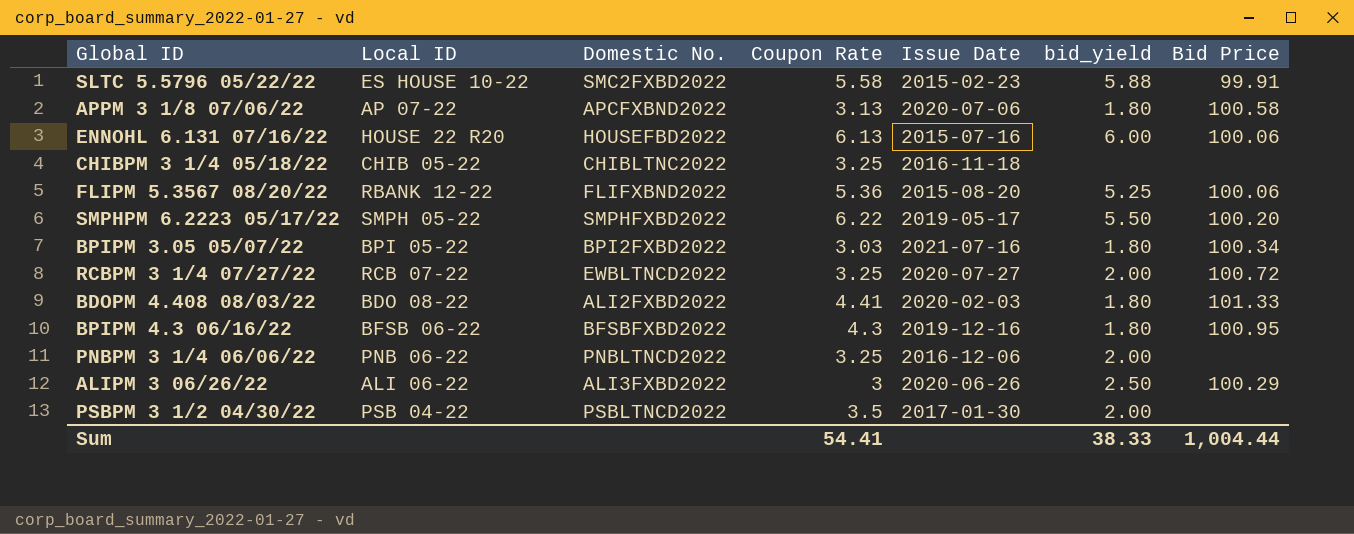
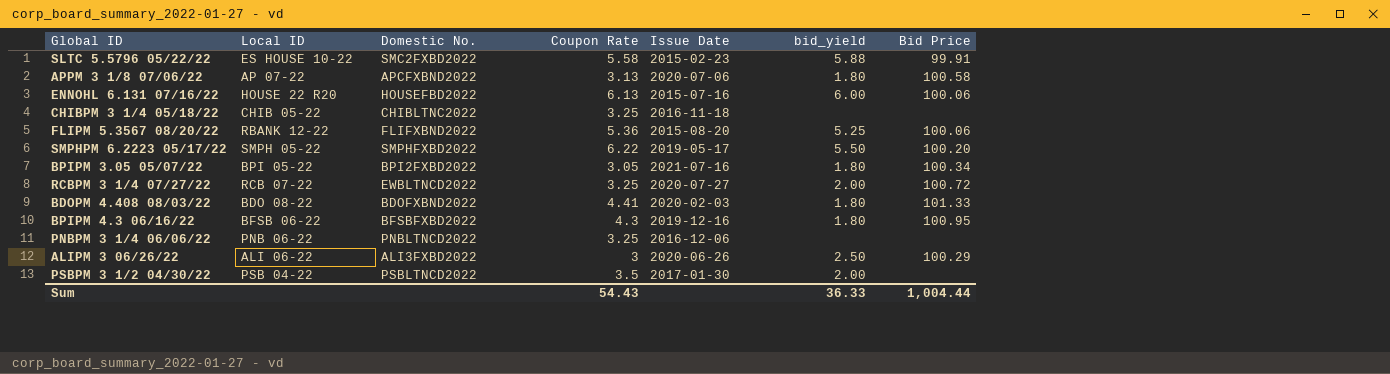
BPIPM 3.05 05/07/22 | Coupon Rate: 3.03 -> 3.05
BDOPM 4.408 08/03/22 | Domestic No.: ALI2FXBD2022 -> BDOFXBND2022
PNBPM 3 1/4 06/06/22 | bid_yield: 2.00 -> none
Sum | Coupon Rate: 54.41 -> 54.43
Sum | bid_yield: 38.33 -> 36.33

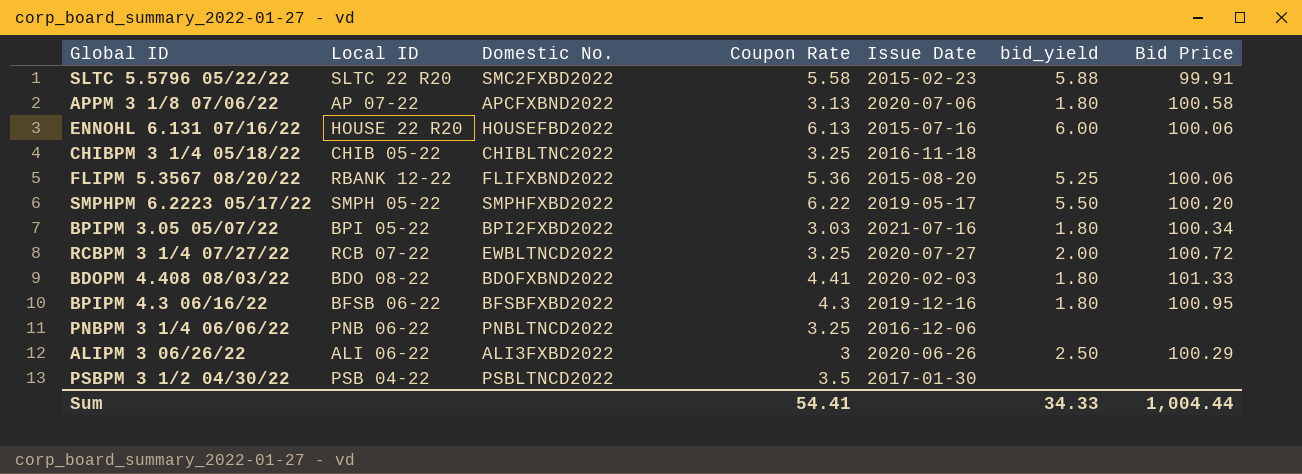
SLTC 5.5796 05/22/22 | Local ID: ES HOUSE 10-22 -> SLTC 22 R20
BPIPM 3.05 05/07/22 | Coupon Rate: 3.05 -> 3.03
PSBPM 3 1/2 04/30/22 | bid_yield: 2.00 -> none
Sum | Coupon Rate: 54.43 -> 54.41
Sum | bid_yield: 36.33 -> 34.33

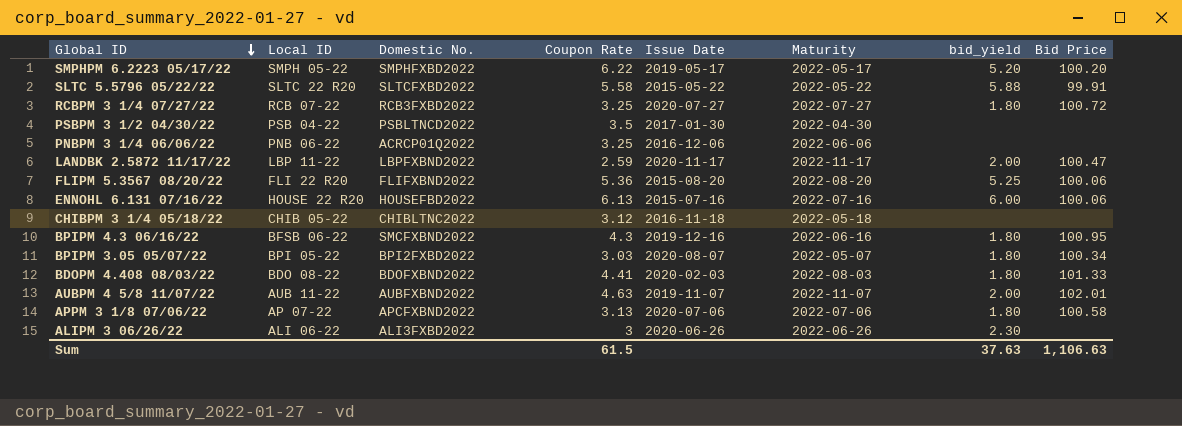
row order: none -> Global ID descending
column Maturity | position: none -> 6
SMPHPM 6.2223 05/17/22 | bid_yield: 5.50 -> 5.20
SLTC 5.5796 05/22/22 | Domestic No.: SMC2FXBD2022 -> SLTCFXBD2022
SLTC 5.5796 05/22/22 | Issue Date: 2015-02-23 -> 2015-05-22
RCBPM 3 1/4 07/27/22 | Domestic No.: EWBLTNCD2022 -> RCB3FXBD2022
RCBPM 3 1/4 07/27/22 | bid_yield: 2.00 -> 1.80
PNBPM 3 1/4 06/06/22 | Domestic No.: PNBLTNCD2022 -> ACRCP01Q2022
row LANDBK 2.5872 11/17/22: none -> LBP 11-22 | LBPFXBND2022 | 2.59 | 2020-11-17 | 2022-11-17 | 2.00 | 100.47
FLIPM 5.3567 08/20/22 | Local ID: RBANK 12-22 -> FLI 22 R20
CHIBPM 3 1/4 05/18/22 | Coupon Rate: 3.25 -> 3.12
BPIPM 4.3 06/16/22 | Domestic No.: BFSBFXBD2022 -> SMCFXBND2022
BPIPM 3.05 05/07/22 | Issue Date: 2021-07-16 -> 2020-08-07
row AUBPM 4 5/8 11/07/22: none -> AUB 11-22 | AUBFXBND2022 | 4.63 | 2019-11-07 | 2022-11-07 | 2.00 | 102.01
ALIPM 3 06/26/22 | bid_yield: 2.50 -> 2.30
ALIPM 3 06/26/22 | Bid Price: 100.29 -> none
Sum | Coupon Rate: 54.41 -> 61.5
Sum | bid_yield: 34.33 -> 37.63
Sum | Bid Price: 1,004.44 -> 1,106.63

